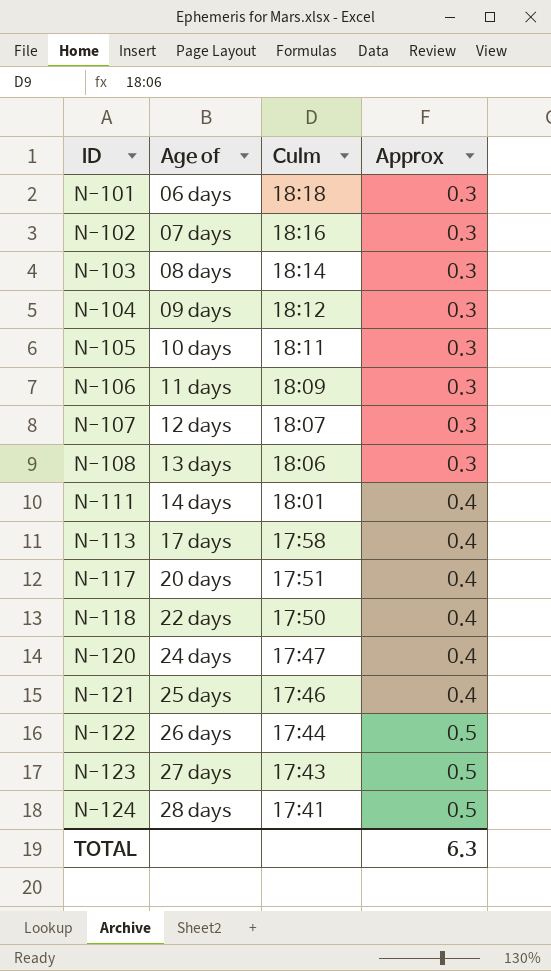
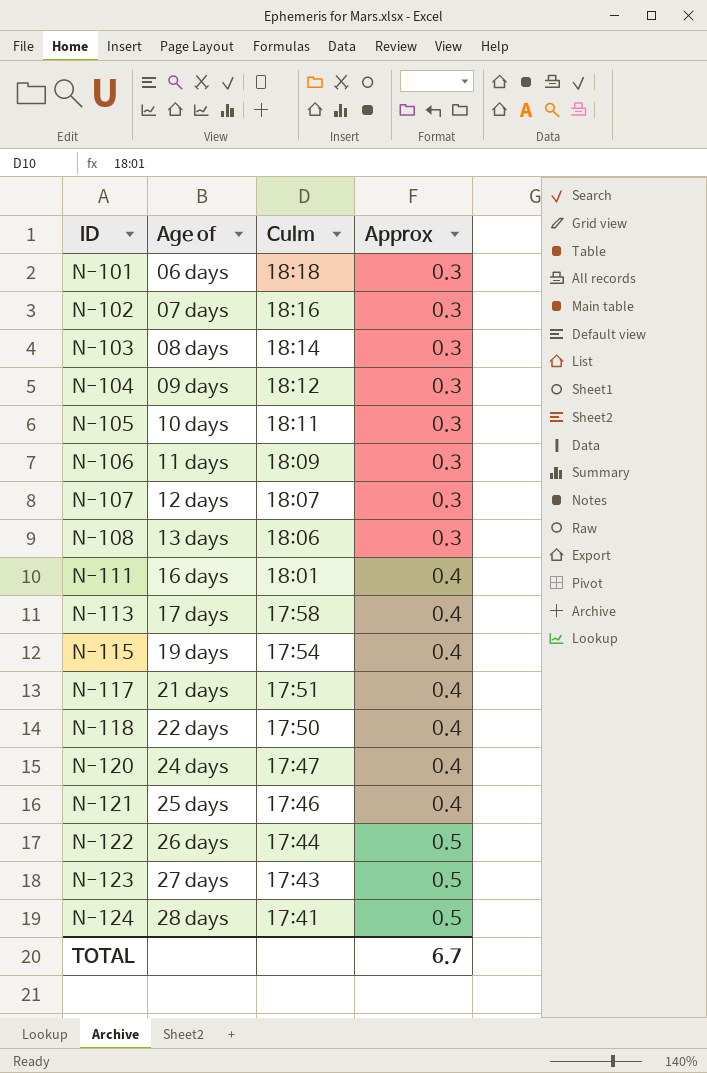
N-111 | Age of: 14 days -> 16 days
row N-115: none -> 19 days | 17:54 | 0.4
N-117 | Age of: 20 days -> 21 days
TOTAL | Approx: 6.3 -> 6.7

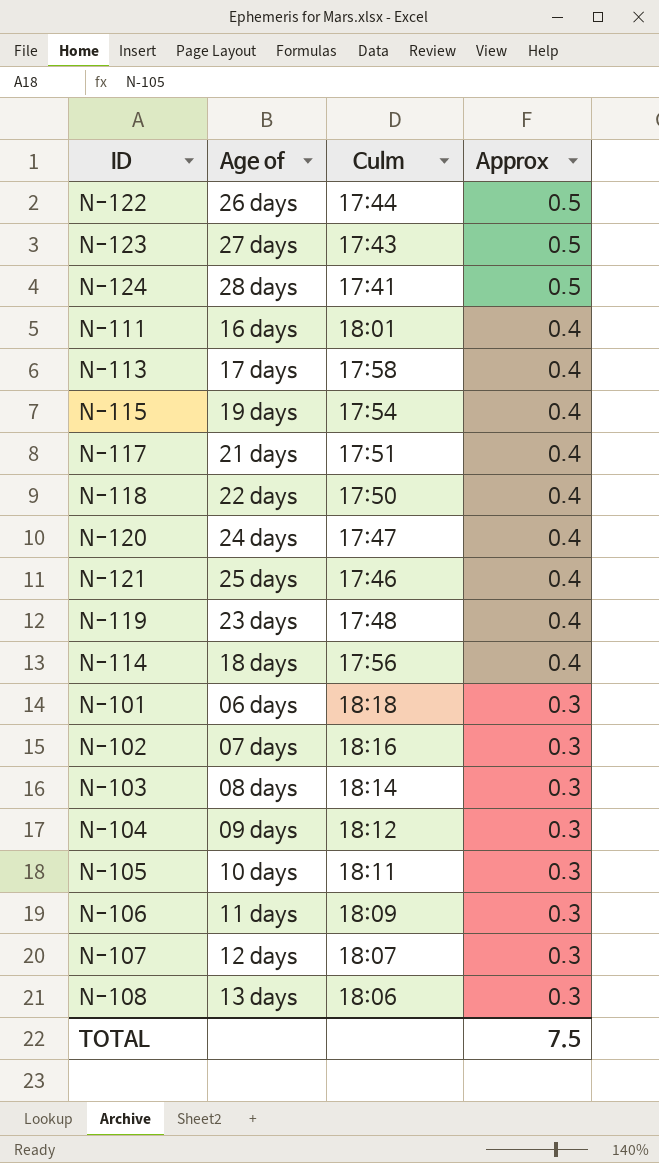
row order: ID ascending -> Approx descending
row N-119: none -> 23 days | 17:48 | 0.4
row N-114: none -> 18 days | 17:56 | 0.4
TOTAL | Approx: 6.7 -> 7.5

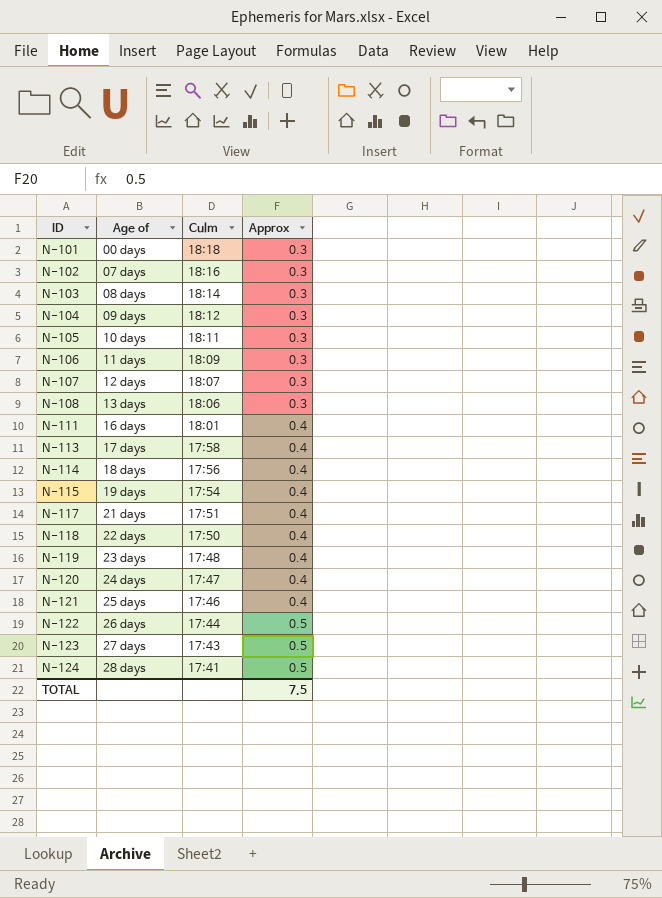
row order: Approx descending -> ID ascending
N-101 | Age of: 06 days -> 00 days

